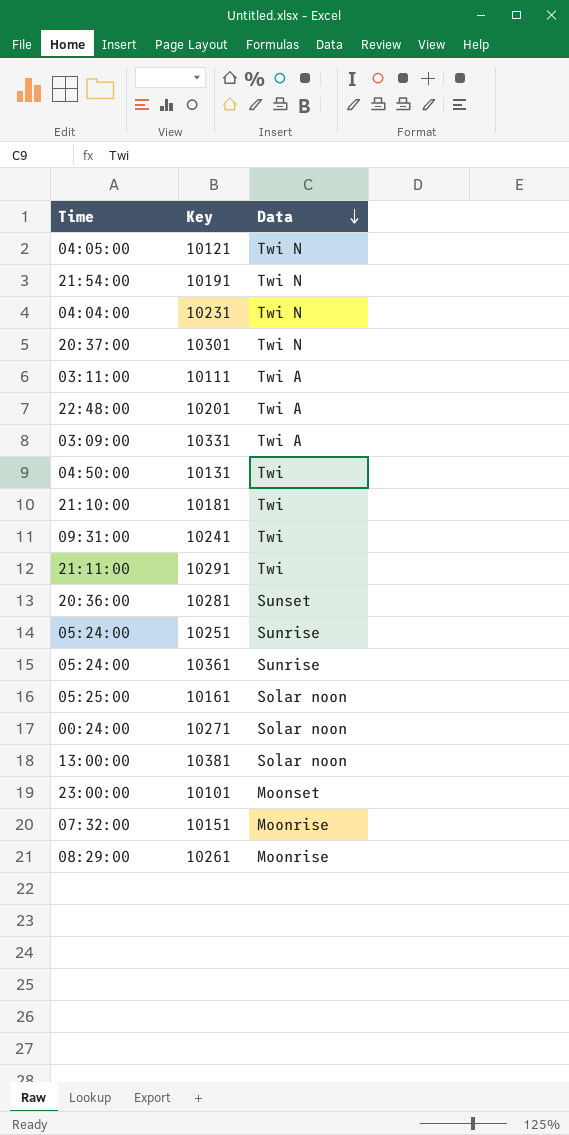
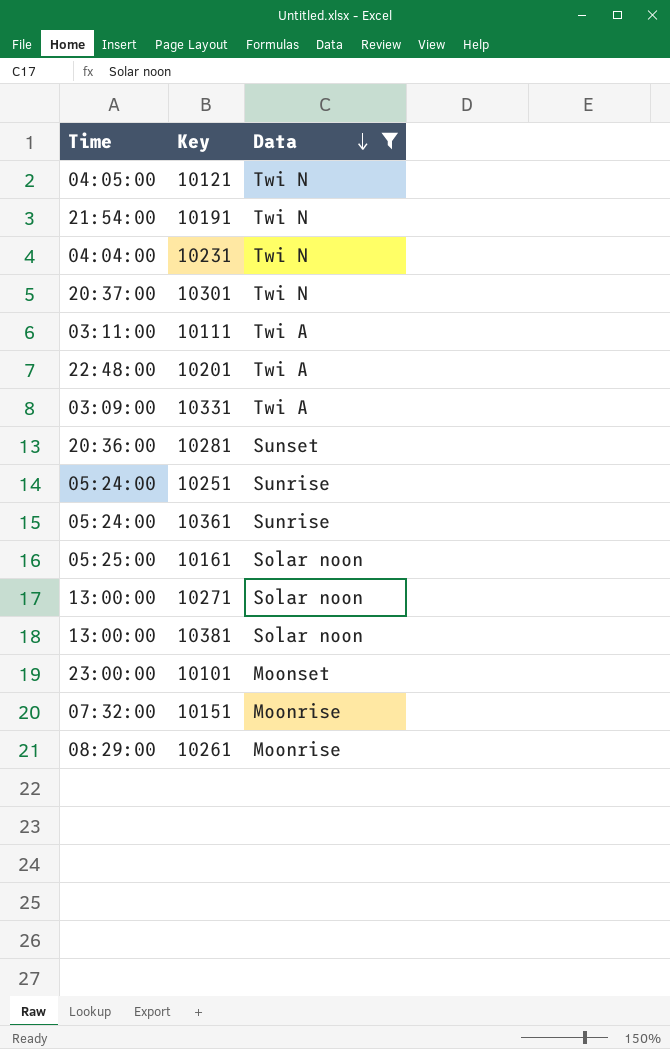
filter: none -> Data != Twi
10271 | Time: 00:24:00 -> 13:00:00

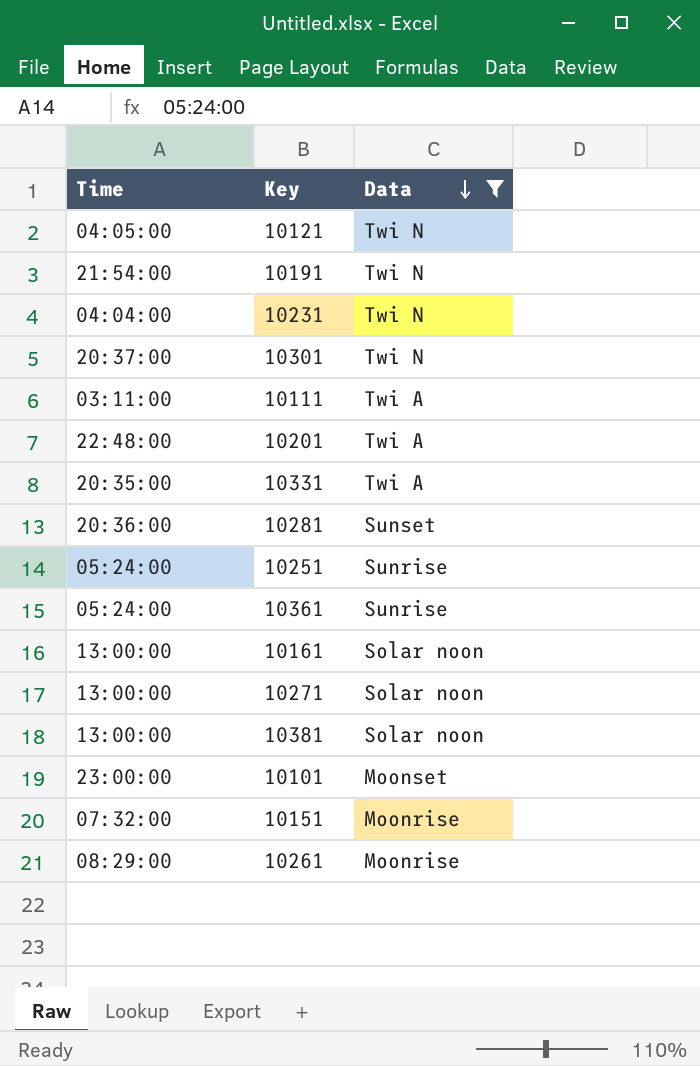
10331 | Time: 03:09:00 -> 20:35:00
10161 | Time: 05:25:00 -> 13:00:00

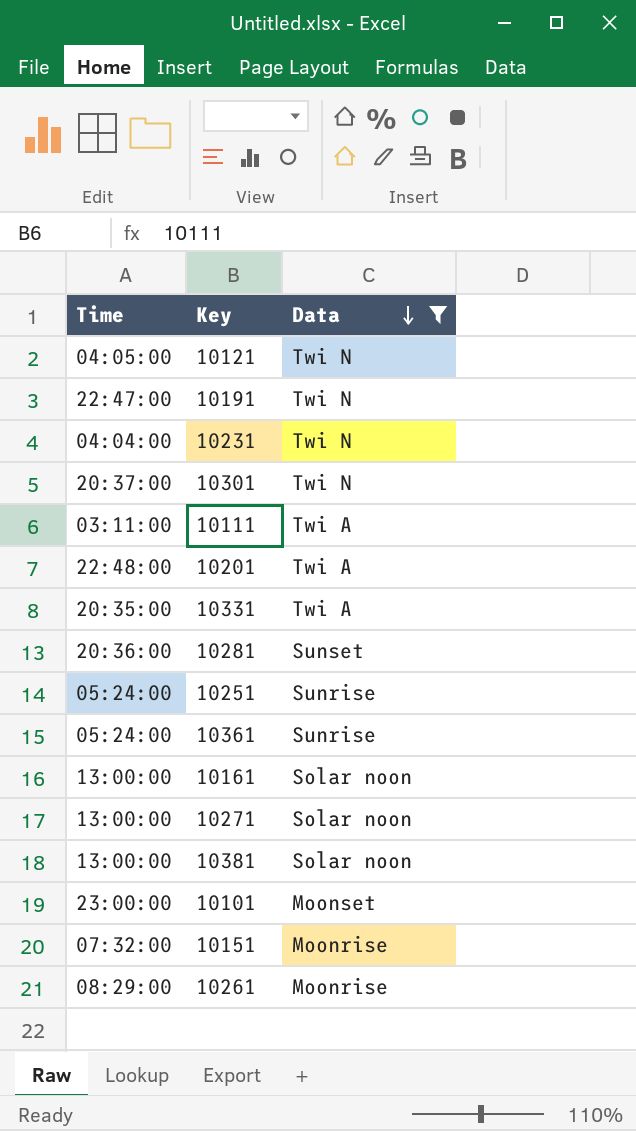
10191 | Time: 21:54:00 -> 22:47:00

